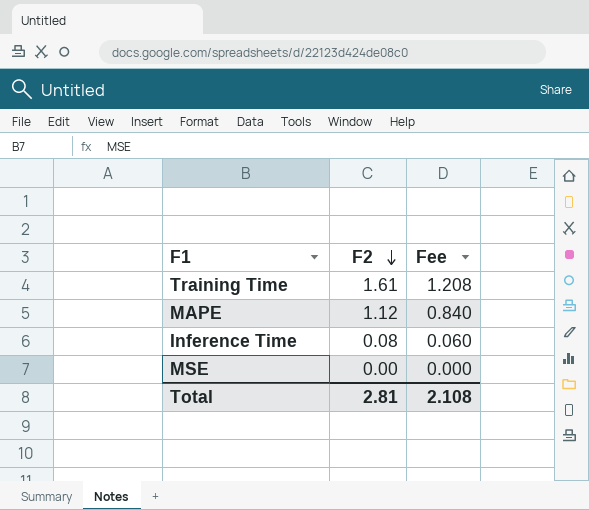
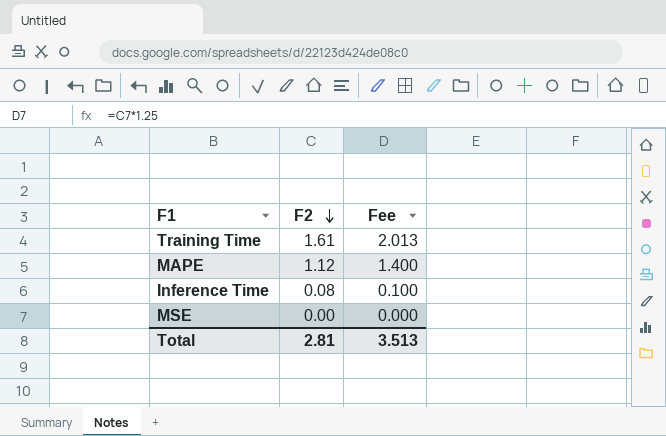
column Fee | formula: [F2] * 0.75 -> [F2] * 1.25
Total | Fee: 2.108 -> 3.513

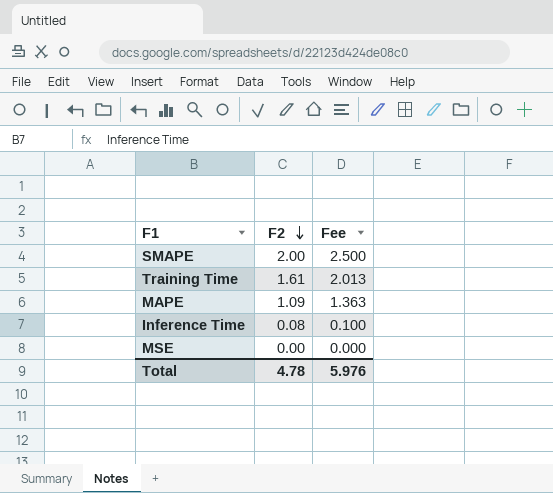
row SMAPE: none -> 2.00 | 2.500
MAPE | F2: 1.12 -> 1.09
MAPE | Fee: 1.400 -> 1.363
Total | F2: 2.81 -> 4.78
Total | Fee: 3.513 -> 5.976

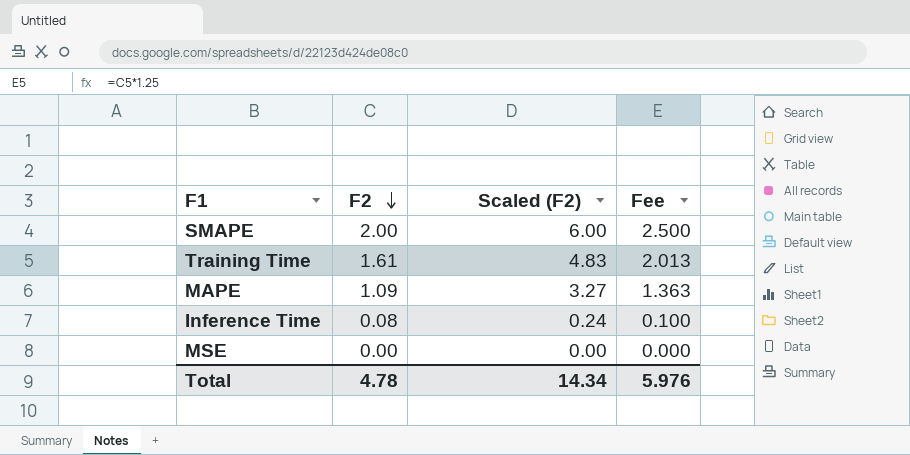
column Scaled (F2) | formula: none -> [F2] * 3

